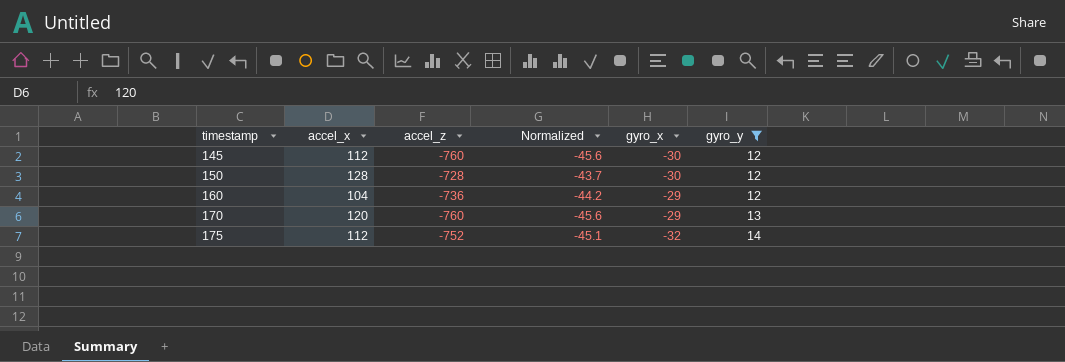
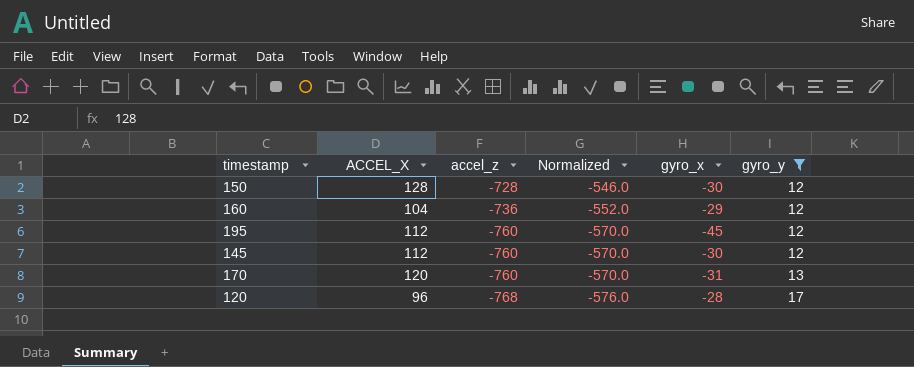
row order: timestamp ascending -> accel_z descending
column name: accel_x -> ACCEL_X
column Normalized | formula: [accel_z] * 0.06 -> [accel_z] * 0.75
row 175: 112 | -752 | -45.1 | -32 | 14 -> none
row 195: none -> 112 | -760 | -570.0 | -45 | 12
170 | gyro_x: -29 -> -31
row 120: none -> 96 | -768 | -576.0 | -28 | 17

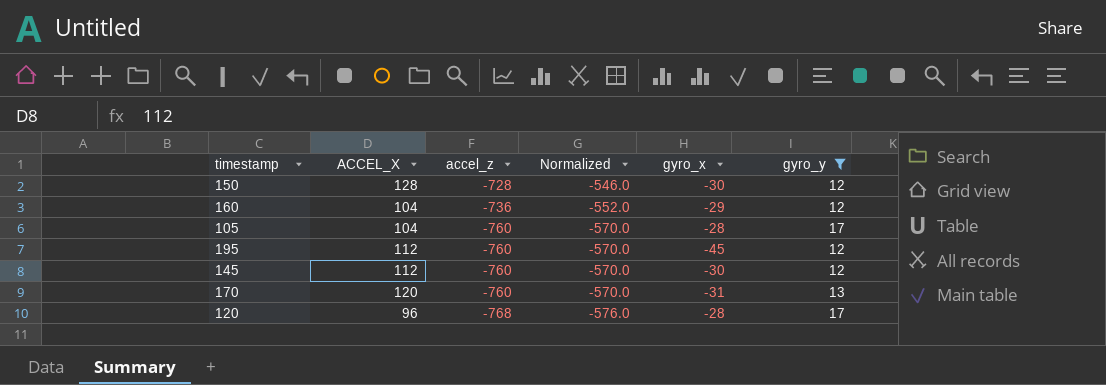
row 105: none -> 104 | -760 | -570.0 | -28 | 17

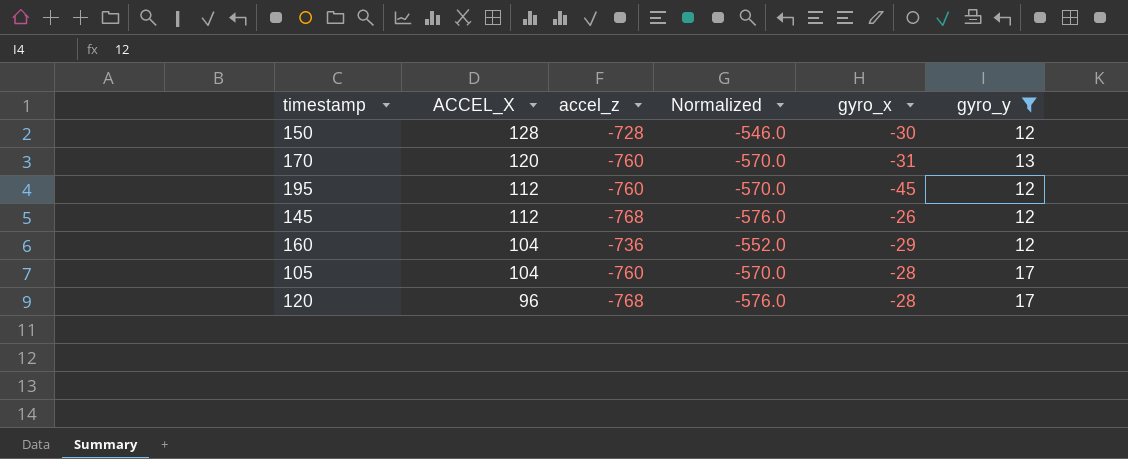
row order: accel_z descending -> ACCEL_X descending
145 | accel_z: -760 -> -768
145 | Normalized: -570.0 -> -576.0
145 | gyro_x: -30 -> -26

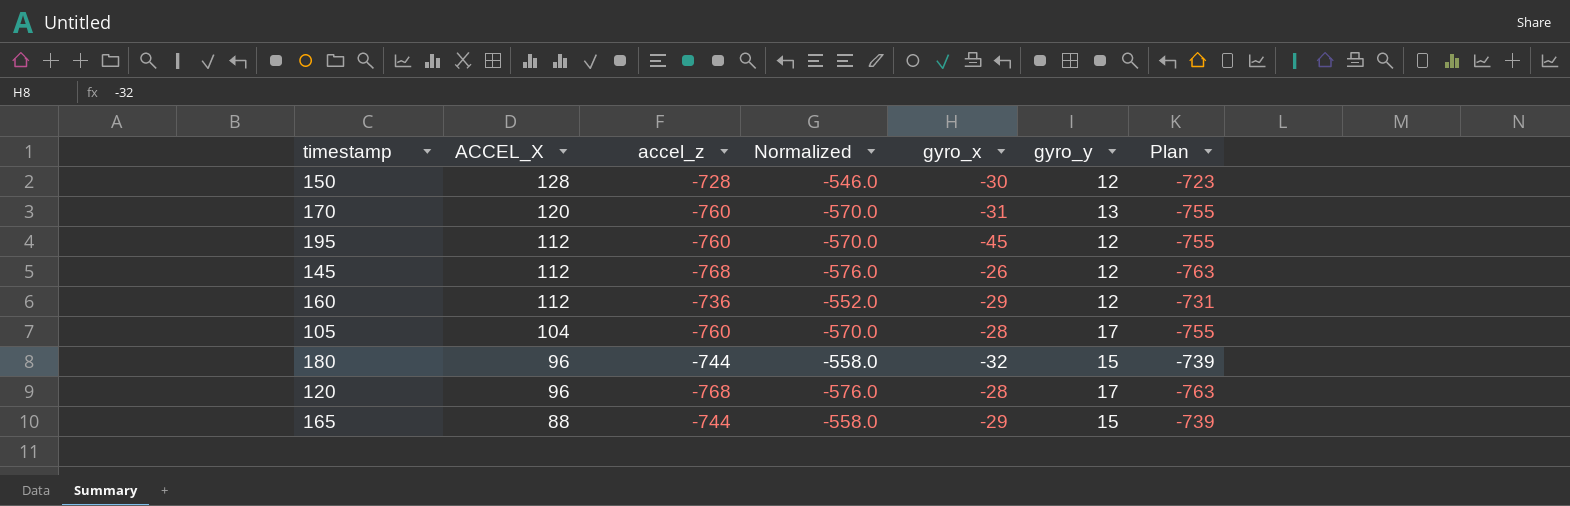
filter: gyro_y != 15 -> none
column Plan | formula: none -> [accel_z] + 5
160 | ACCEL_X: 104 -> 112

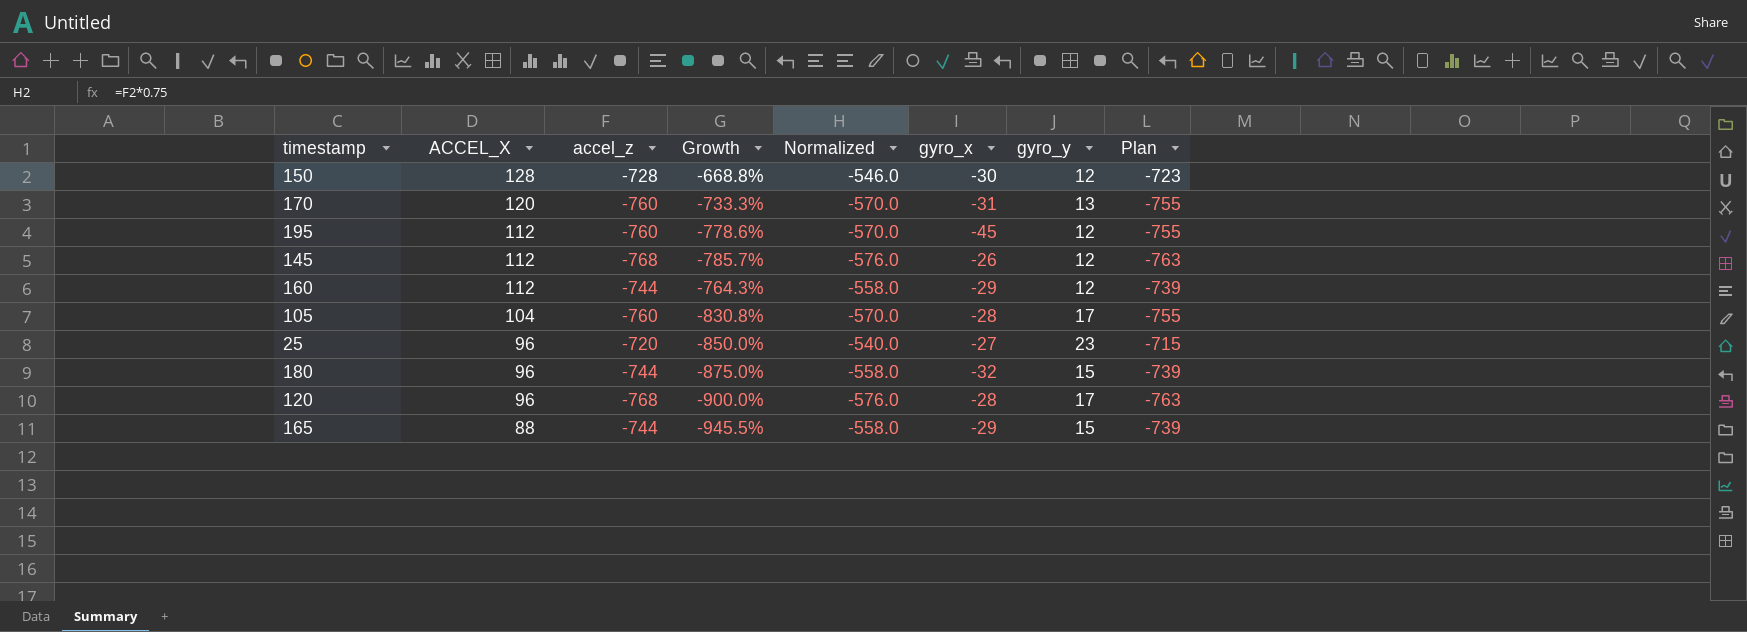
column Growth | formula: none -> ([accel_z] - [ACCEL_X]) / [ACCEL_X]
160 | accel_z: -736 -> -744
160 | Normalized: -552.0 -> -558.0
160 | Plan: -731 -> -739
row 25: none -> 96 | -720 | -850.0% | -540.0 | -27 | 23 | -715

